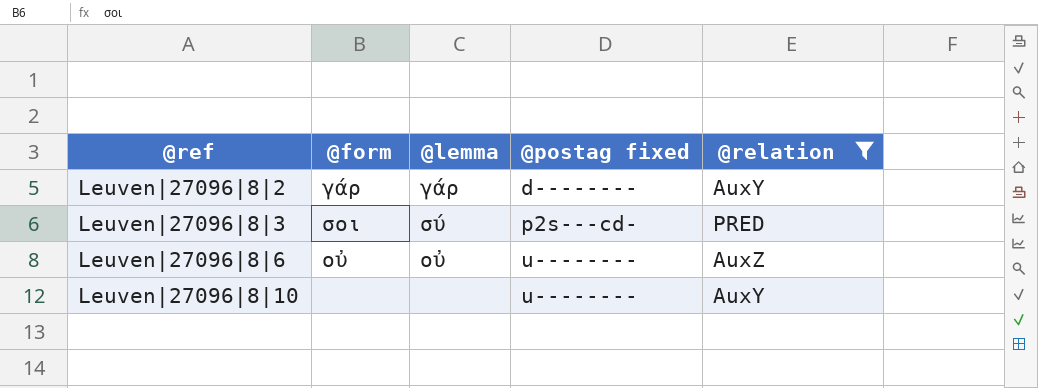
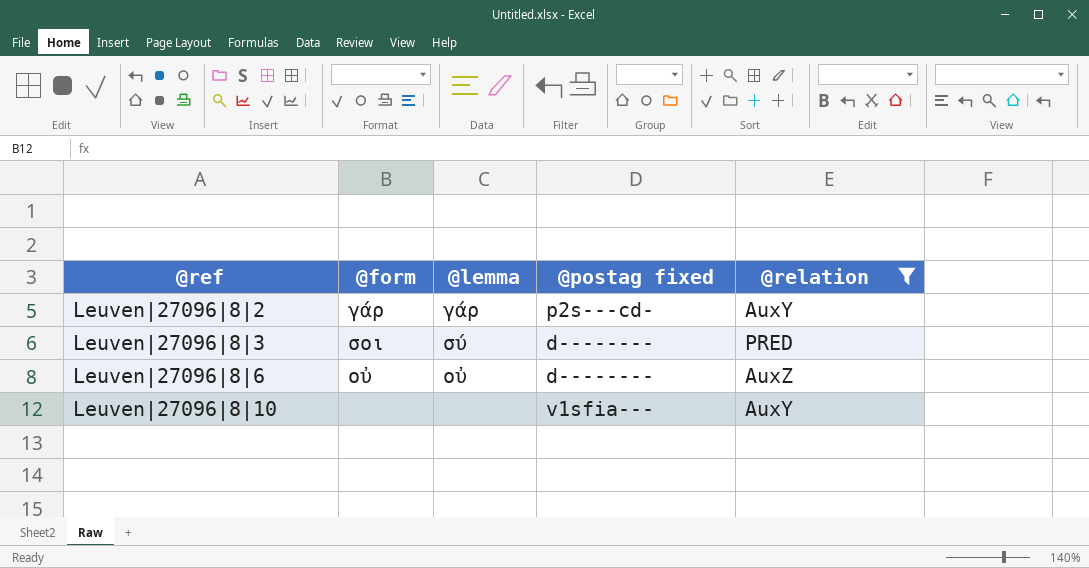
Leuven|27096|8|2 | @postag fixed: d-------- -> p2s---cd-
Leuven|27096|8|3 | @postag fixed: p2s---cd- -> d--------
Leuven|27096|8|6 | @postag fixed: u-------- -> d--------
Leuven|27096|8|10 | @postag fixed: u-------- -> v1sfia---

